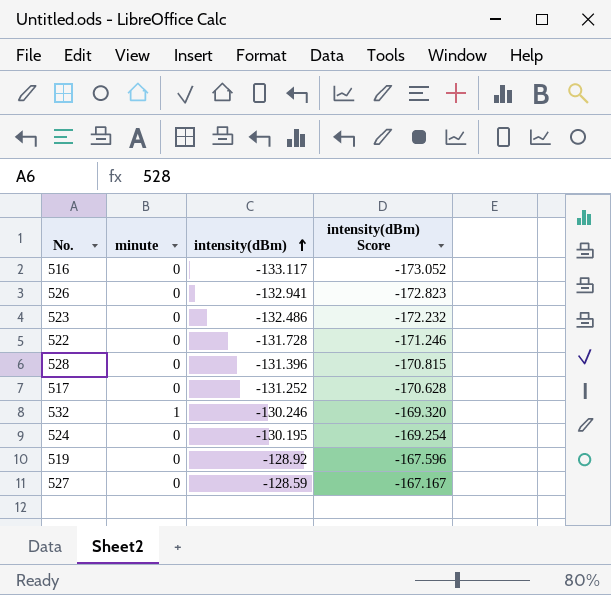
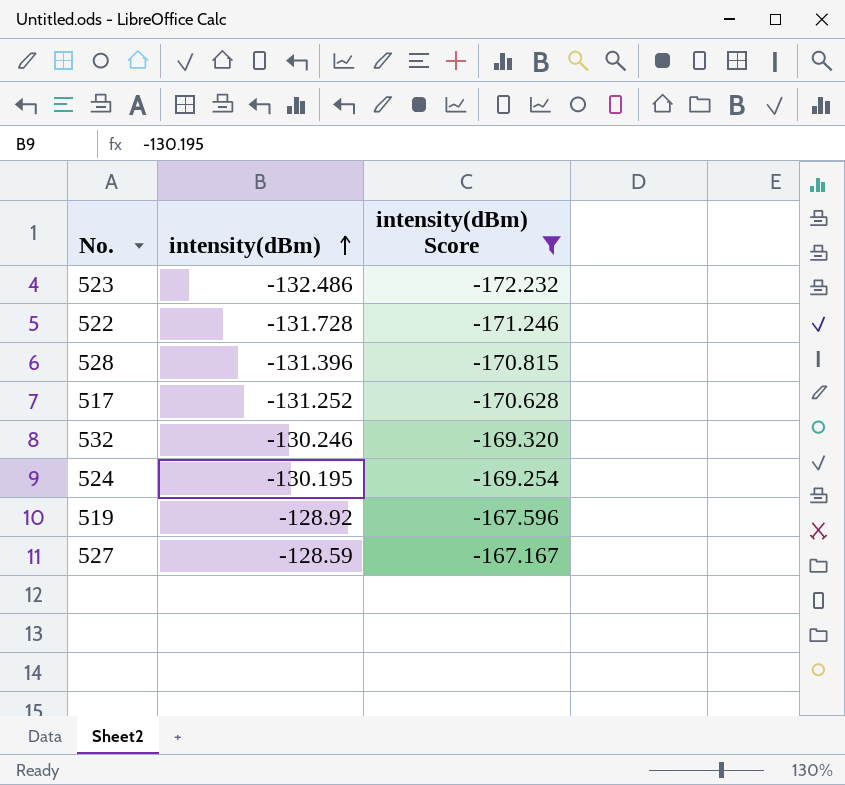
filter: none -> intensity(dBm) Score >= -172.232
column minute | position: 2 -> none

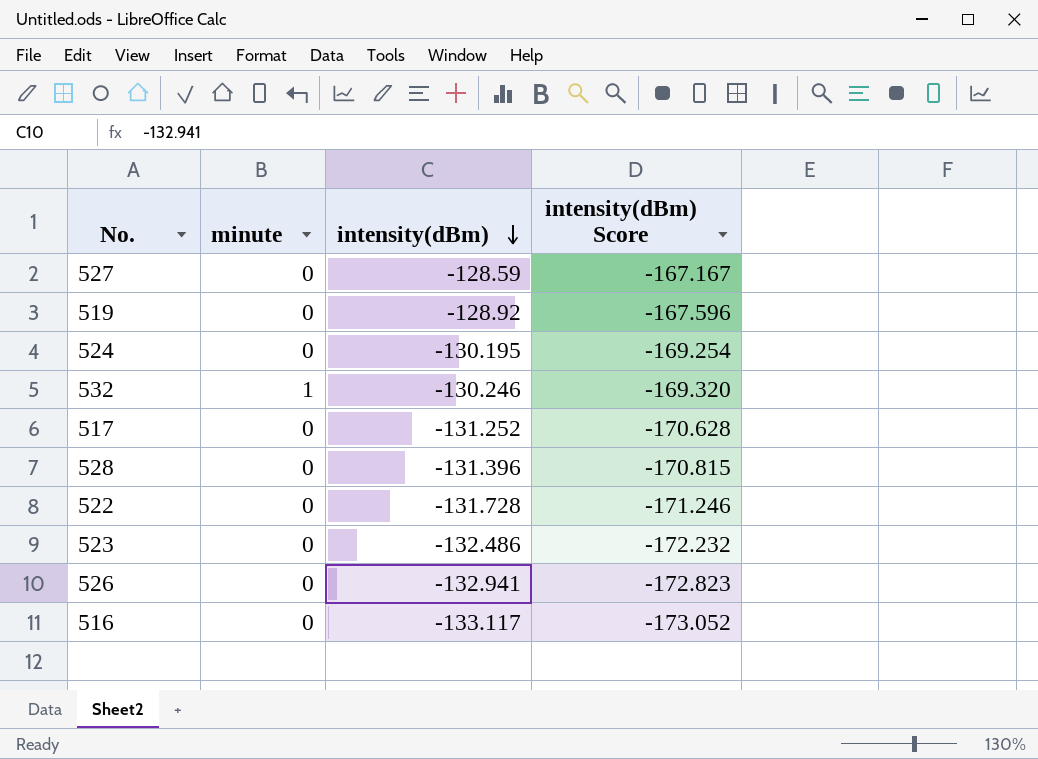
filter: intensity(dBm) Score >= -172.232 -> none
row order: intensity(dBm) ascending -> intensity(dBm) descending
column minute | position: none -> 2

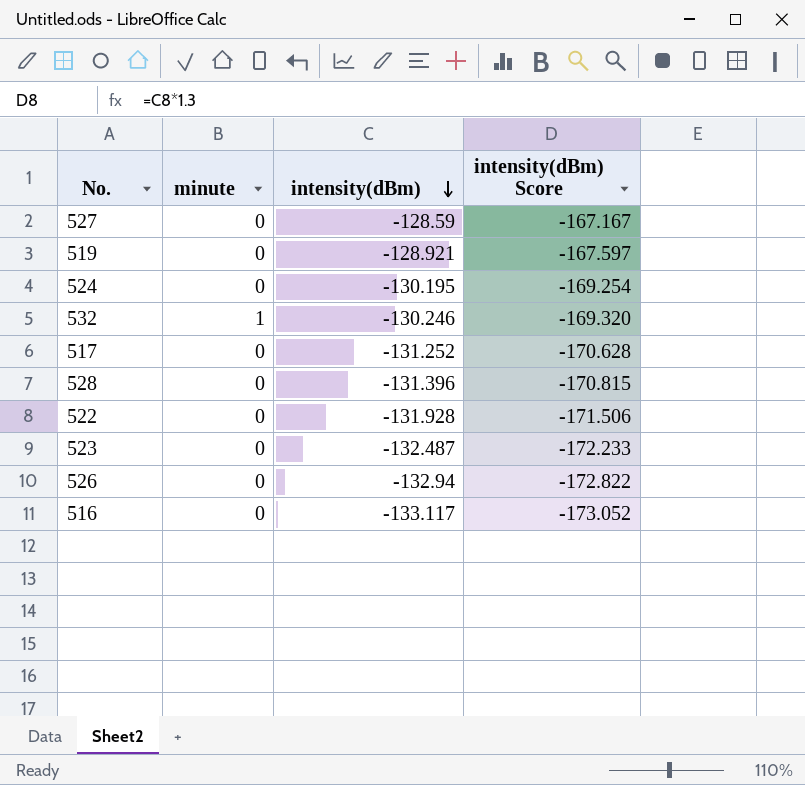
519 | intensity(dBm): -128.92 -> -128.921
519 | intensity(dBm) Score: -167.596 -> -167.597
522 | intensity(dBm): -131.728 -> -131.928
522 | intensity(dBm) Score: -171.246 -> -171.506
523 | intensity(dBm): -132.486 -> -132.487
523 | intensity(dBm) Score: -172.232 -> -172.233
526 | intensity(dBm): -132.941 -> -132.94
526 | intensity(dBm) Score: -172.823 -> -172.822

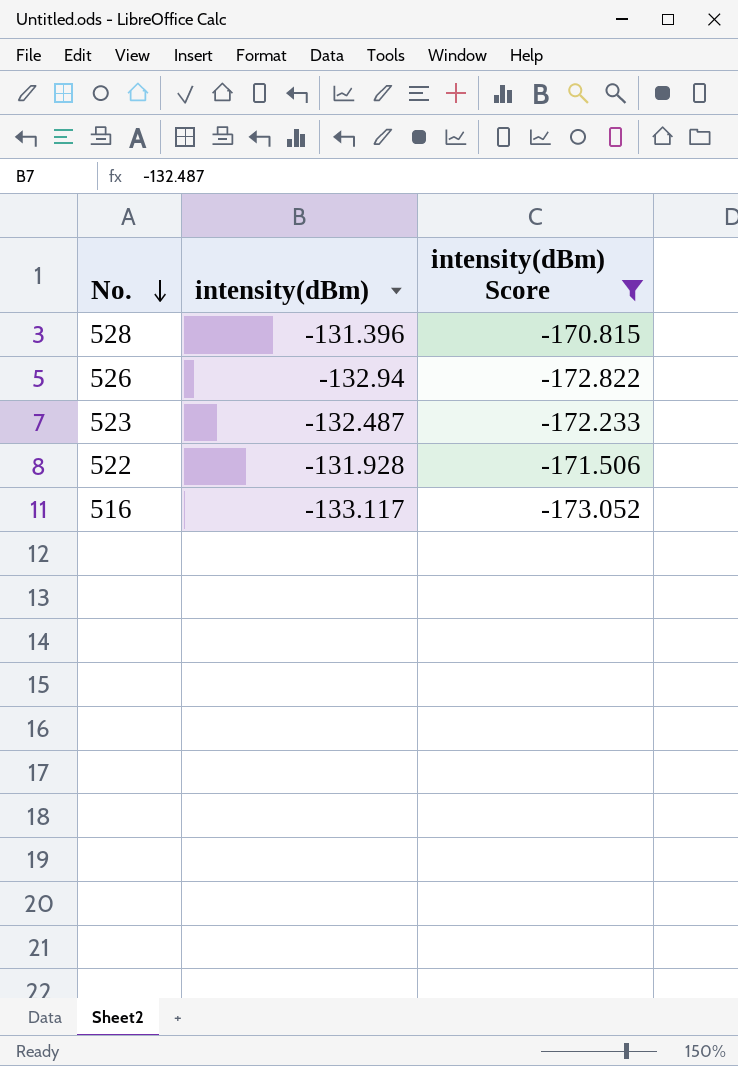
filter: none -> intensity(dBm) Score <= -170.815
row order: intensity(dBm) descending -> No. descending
column minute | position: 2 -> none

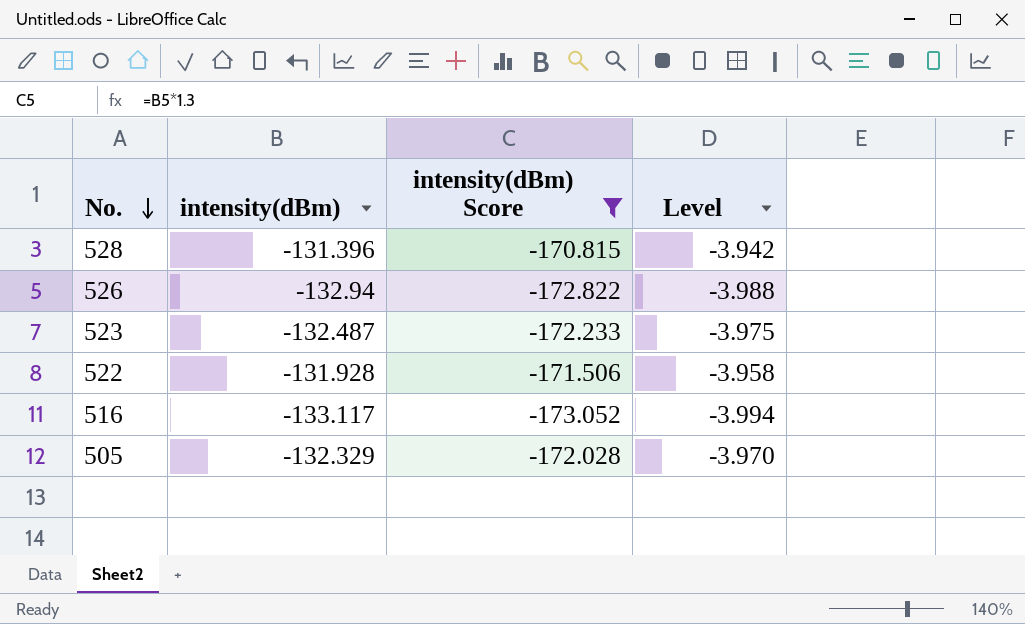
column Level | formula: none -> [intensity(dBm)] * 0.03
row 505: none -> -132.329 | -172.028 | -3.970

